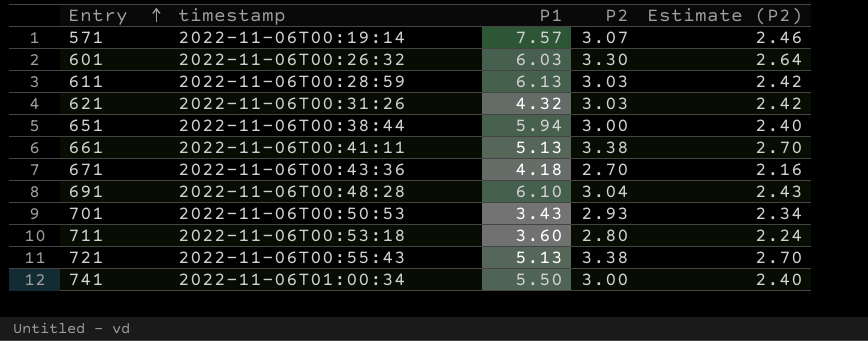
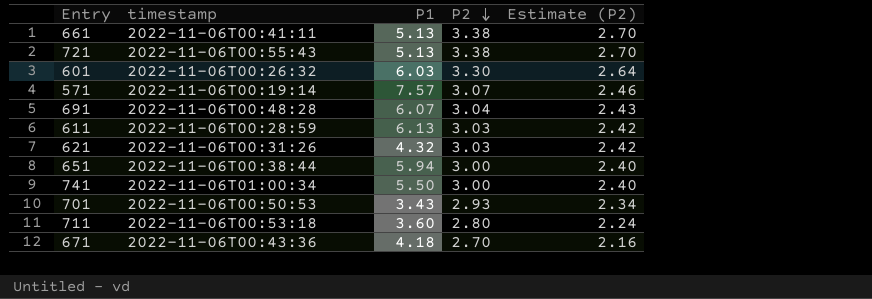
row order: Entry ascending -> P2 descending
691 | P1: 6.10 -> 6.07

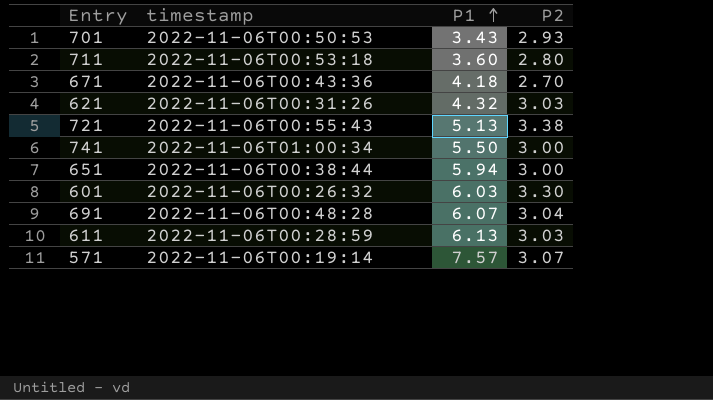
row order: P2 descending -> P1 ascending
column Estimate (P2) | formula: [P2] * 0.8 -> none
row 661: 2022-11-06T00:41:11 | 5.13 | 3.38 | 2.70 -> none

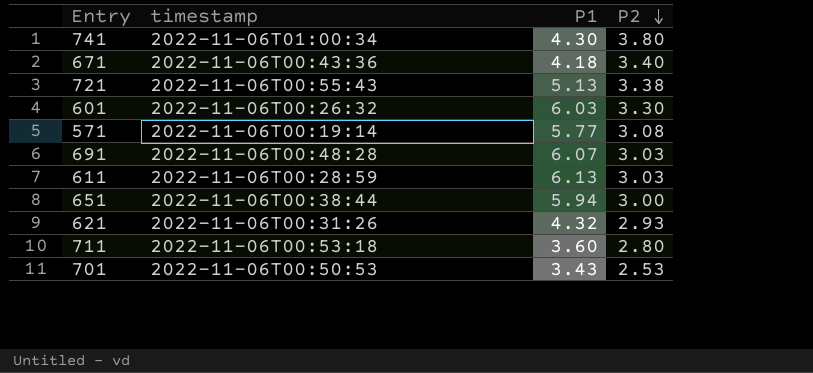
row order: P1 ascending -> P2 descending
741 | P1: 5.50 -> 4.30
741 | P2: 3.00 -> 3.80
671 | P2: 2.70 -> 3.40
571 | P1: 7.57 -> 5.77
571 | P2: 3.07 -> 3.08
691 | P2: 3.04 -> 3.03
621 | P2: 3.03 -> 2.93
701 | P2: 2.93 -> 2.53

